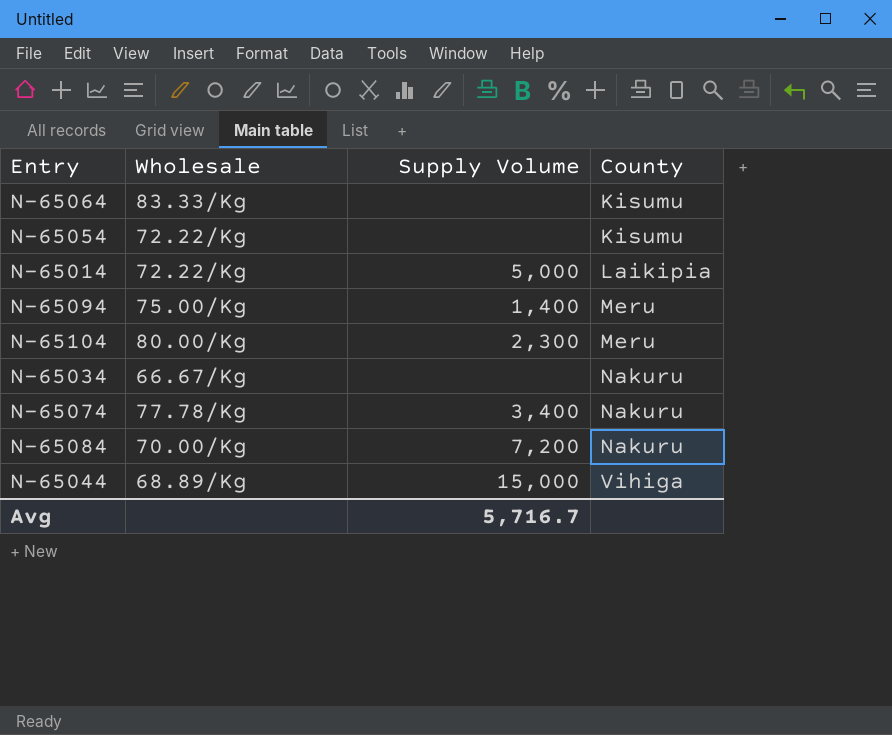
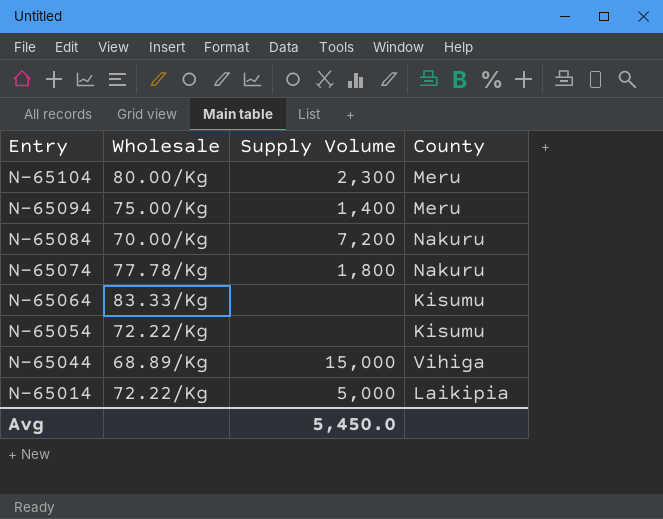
row order: County ascending -> Entry descending
row N-65034: 66.67/Kg | none | Nakuru -> none
N-65074 | Supply Volume: 3,400 -> 1,800
Avg | Supply Volume: 5,716.7 -> 5,450.0

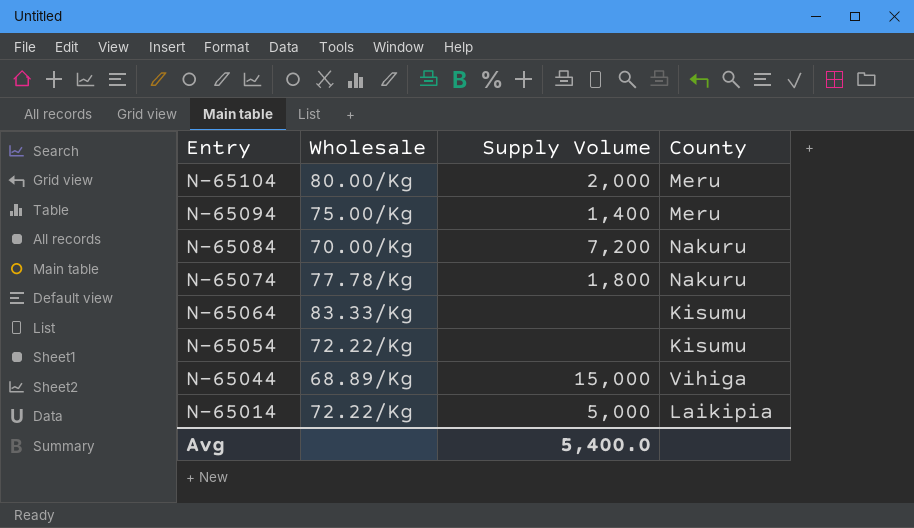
N-65104 | Supply Volume: 2,300 -> 2,000
Avg | Supply Volume: 5,450.0 -> 5,400.0

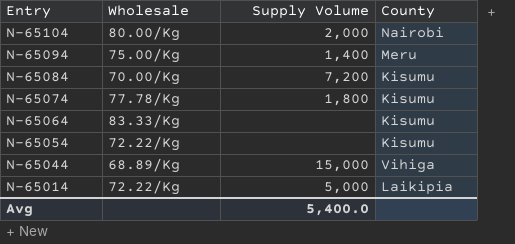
N-65104 | County: Meru -> Nairobi
N-65084 | County: Nakuru -> Kisumu
N-65074 | County: Nakuru -> Kisumu

